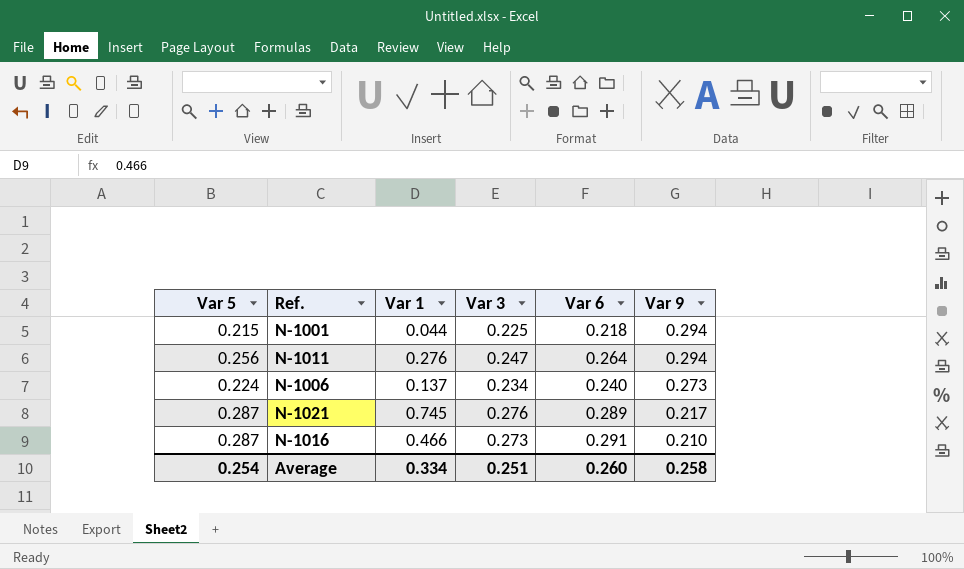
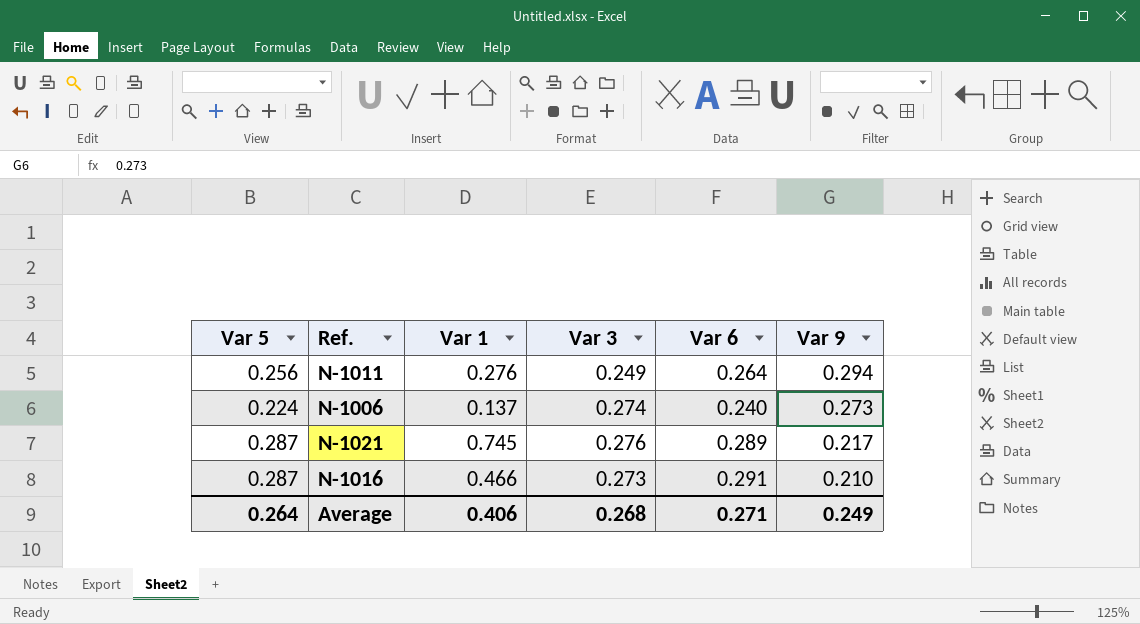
row N-1001: 0.215 | 0.044 | 0.225 | 0.218 | 0.294 -> none
N-1011 | Var 3: 0.247 -> 0.249
N-1006 | Var 3: 0.234 -> 0.274
Average | Var 5: 0.254 -> 0.264
Average | Var 1: 0.334 -> 0.406
Average | Var 3: 0.251 -> 0.268
Average | Var 6: 0.260 -> 0.271
Average | Var 9: 0.258 -> 0.249

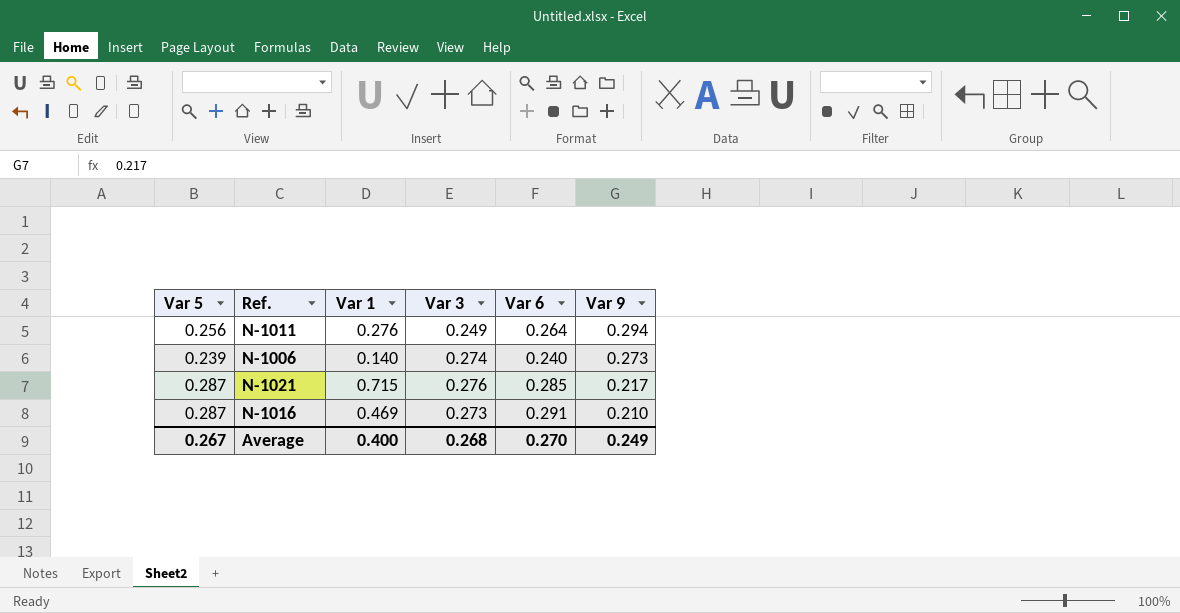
N-1006 | Var 5: 0.224 -> 0.239
N-1006 | Var 1: 0.137 -> 0.140
N-1021 | Var 1: 0.745 -> 0.715
N-1021 | Var 6: 0.289 -> 0.285
N-1016 | Var 1: 0.466 -> 0.469
Average | Var 5: 0.264 -> 0.267
Average | Var 1: 0.406 -> 0.400
Average | Var 6: 0.271 -> 0.270

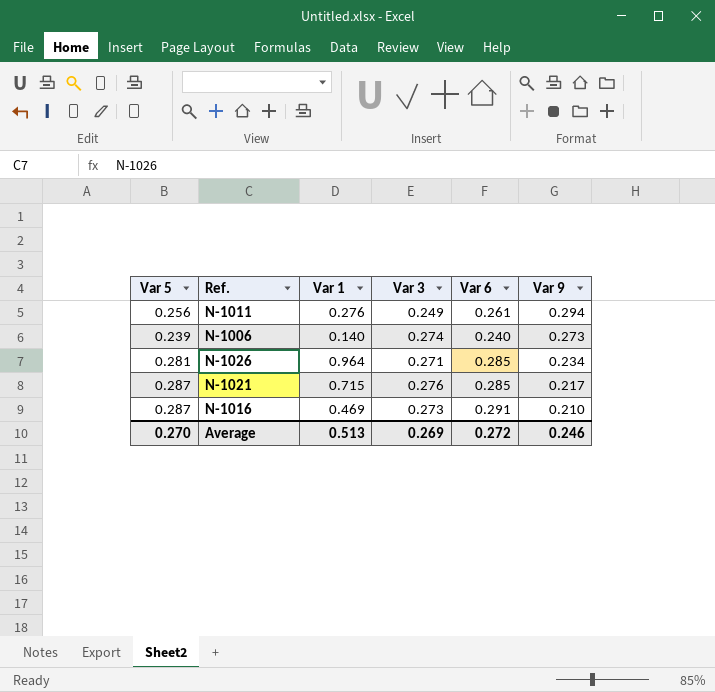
N-1011 | Var 6: 0.264 -> 0.261
row N-1026: none -> 0.281 | 0.964 | 0.271 | 0.285 | 0.234
Average | Var 5: 0.267 -> 0.270
Average | Var 1: 0.400 -> 0.513
Average | Var 3: 0.268 -> 0.269
Average | Var 6: 0.270 -> 0.272
Average | Var 9: 0.249 -> 0.246

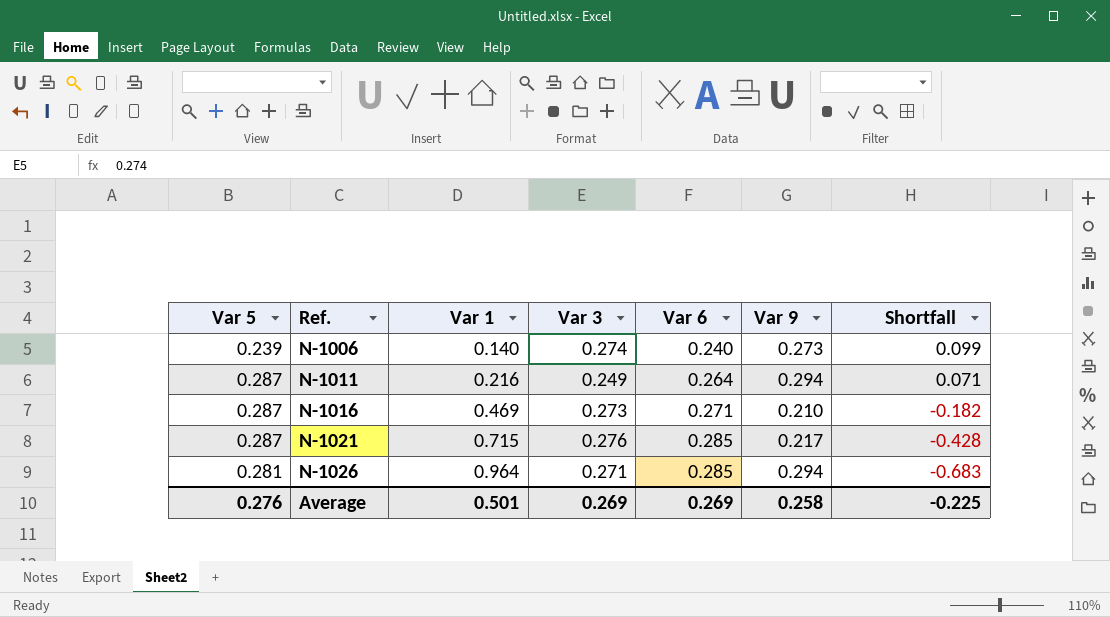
row order: Var 9 descending -> Ref. ascending
column Shortfall | formula: none -> [Var 5] - [Var 1]
N-1011 | Var 5: 0.256 -> 0.287
N-1011 | Var 1: 0.276 -> 0.216
N-1011 | Var 6: 0.261 -> 0.264
N-1016 | Var 6: 0.291 -> 0.271
N-1026 | Var 9: 0.234 -> 0.294
Average | Var 5: 0.270 -> 0.276
Average | Var 1: 0.513 -> 0.501
Average | Var 6: 0.272 -> 0.269
Average | Var 9: 0.246 -> 0.258

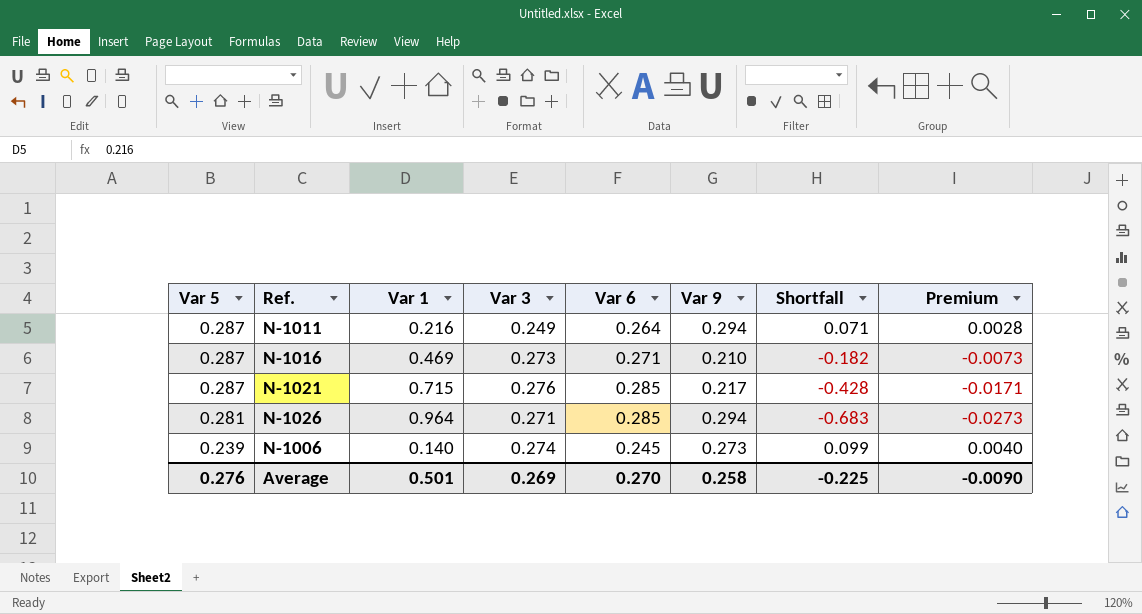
row order: Ref. ascending -> Var 5 descending
column Premium | formula: none -> [Shortfall] * 0.04
N-1006 | Var 6: 0.240 -> 0.245
Average | Var 6: 0.269 -> 0.270

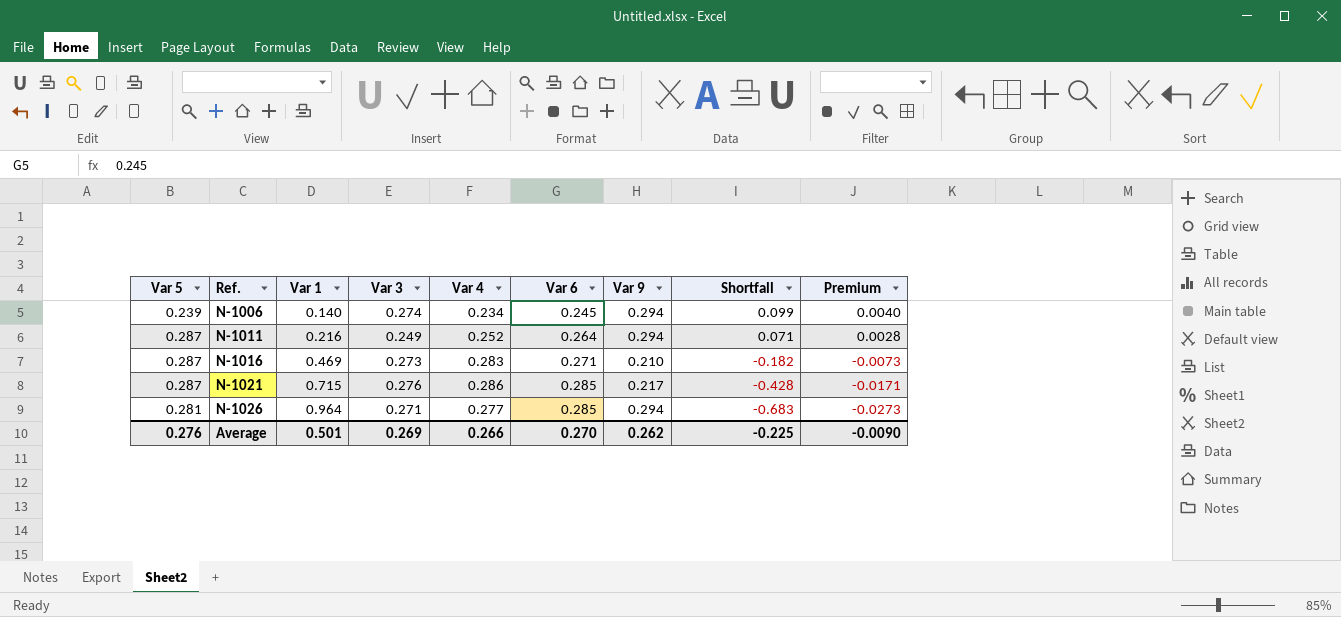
row order: Var 5 descending -> Ref. ascending
column Var 4 | position: none -> 5
N-1006 | Var 9: 0.273 -> 0.294
Average | Var 9: 0.258 -> 0.262

